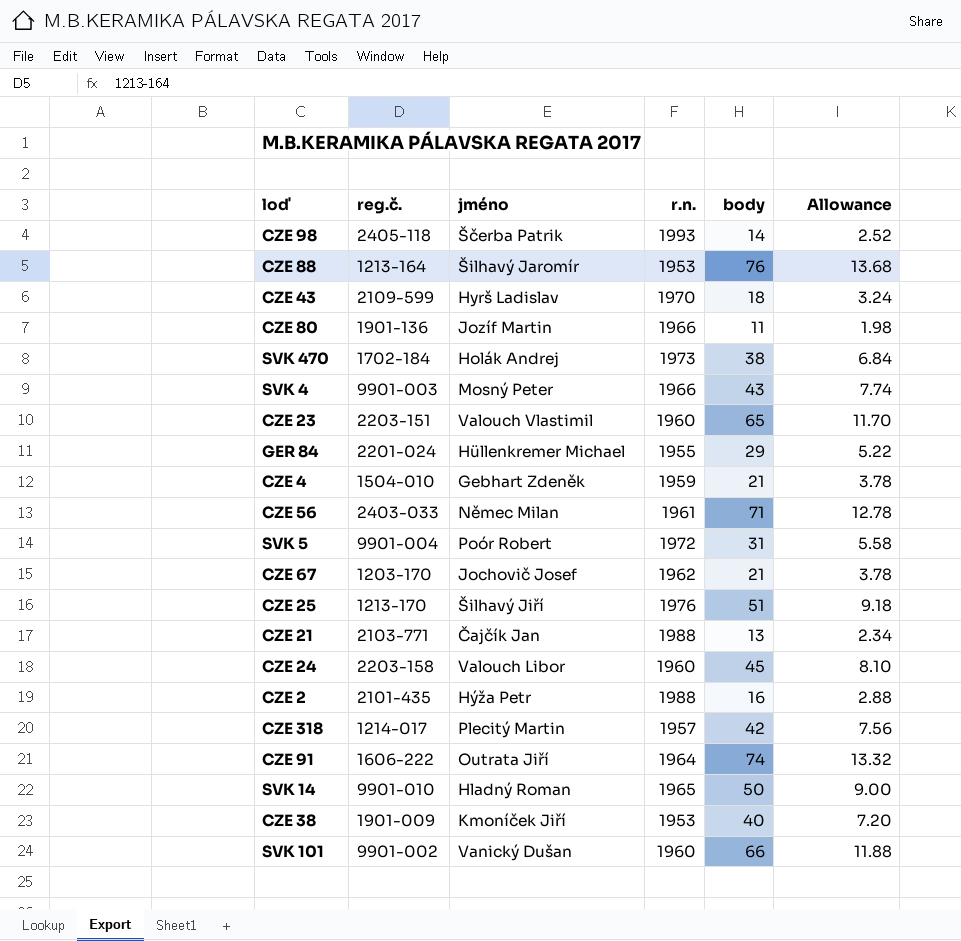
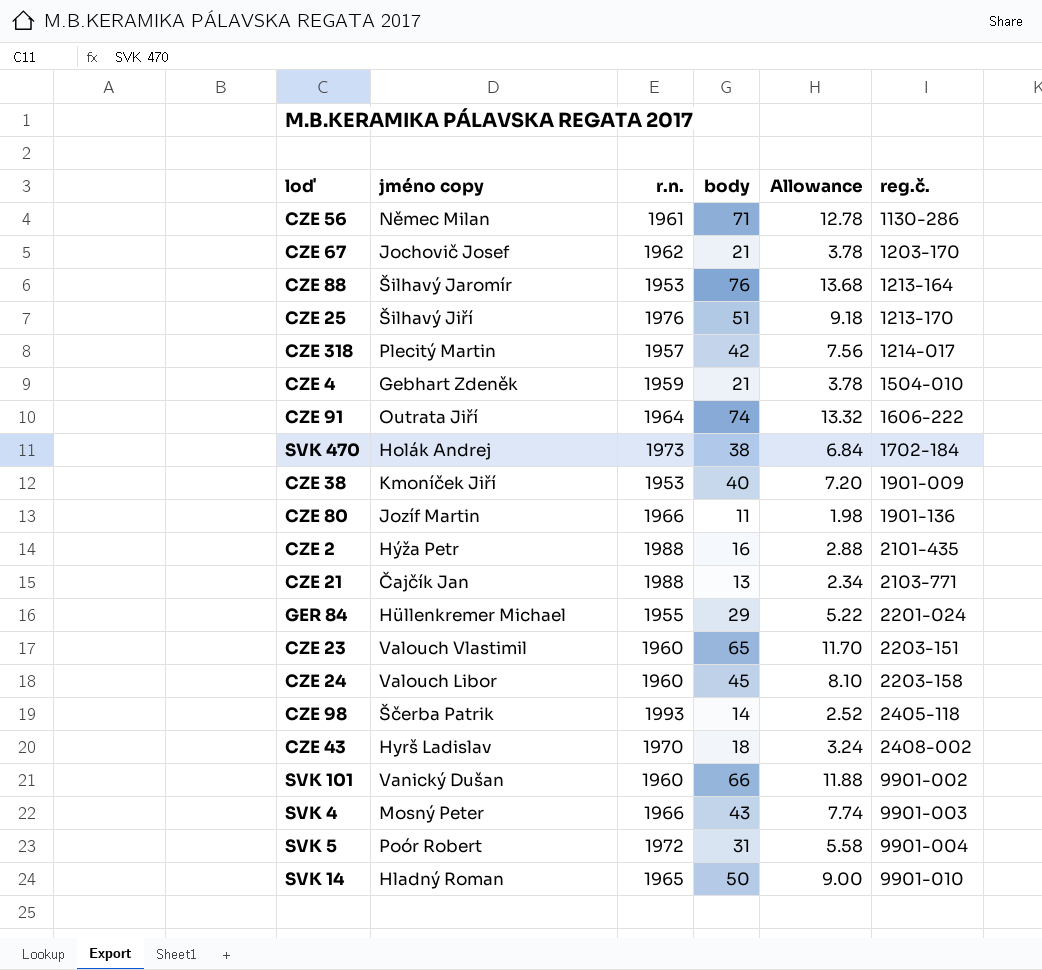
row order: none -> reg.č. ascending
column name: jméno -> jméno copy
column reg.č. | position: 2 -> 6
CZE 56 | reg.č.: 2403-033 -> 1130-286
CZE 43 | reg.č.: 2109-599 -> 2408-002

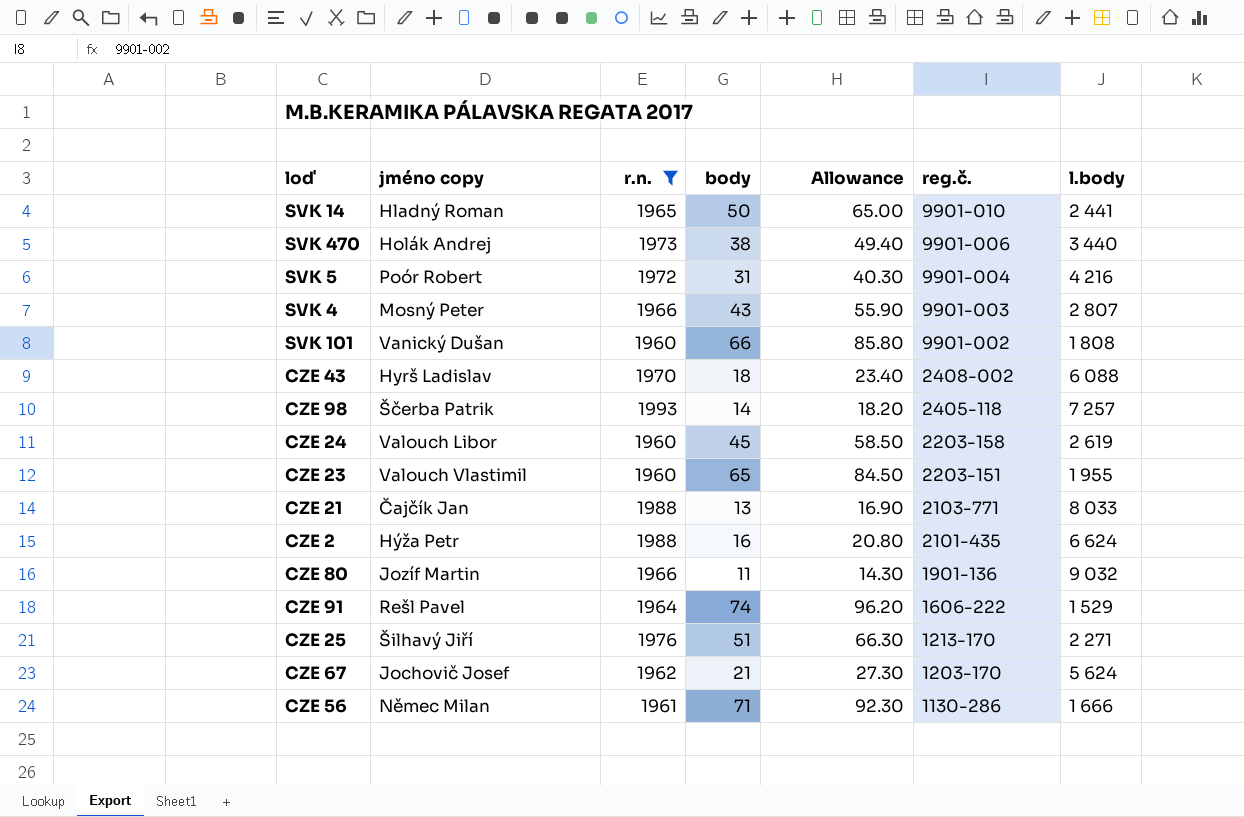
filter: none -> r.n. >= 1960
row order: reg.č. ascending -> reg.č. descending
column Allowance | formula: [body] * 0.18 -> [body] * 1.3
column l.body | position: none -> 7
SVK 470 | reg.č.: 1702-184 -> 9901-006
CZE 91 | jméno copy: Outrata Jiří -> Rešl Pavel

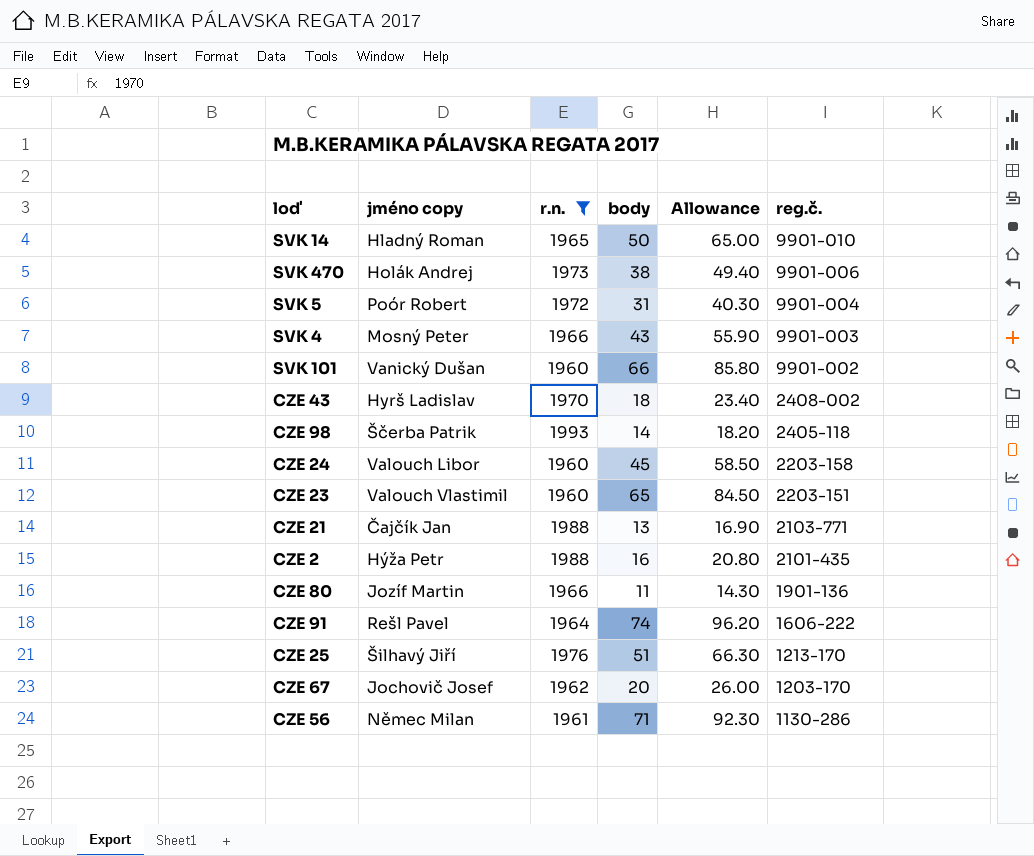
column l.body | position: 7 -> none
CZE 67 | body: 21 -> 20
CZE 67 | Allowance: 27.30 -> 26.00

